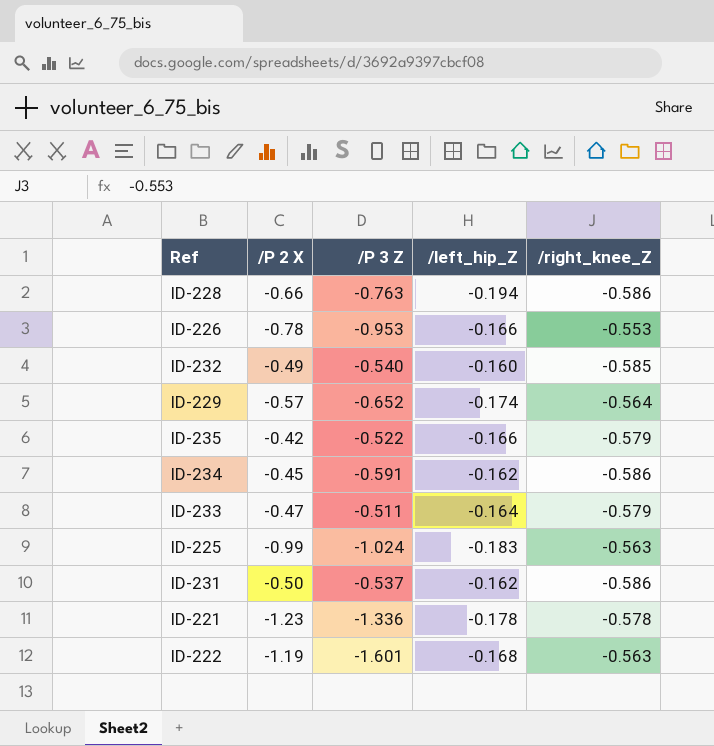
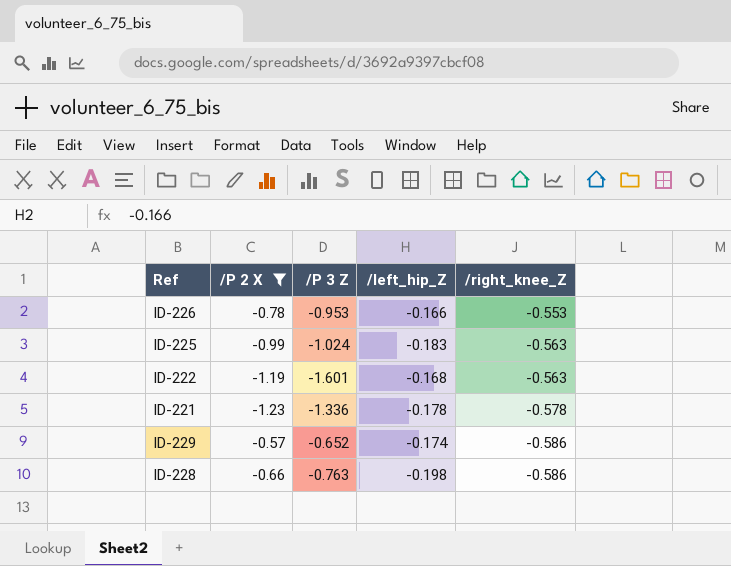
filter: none -> /P 2 X <= -0.57
row order: none -> /right_knee_Z descending
ID-229 | /right_knee_Z: -0.564 -> -0.586
ID-228 | /left_hip_Z: -0.194 -> -0.198

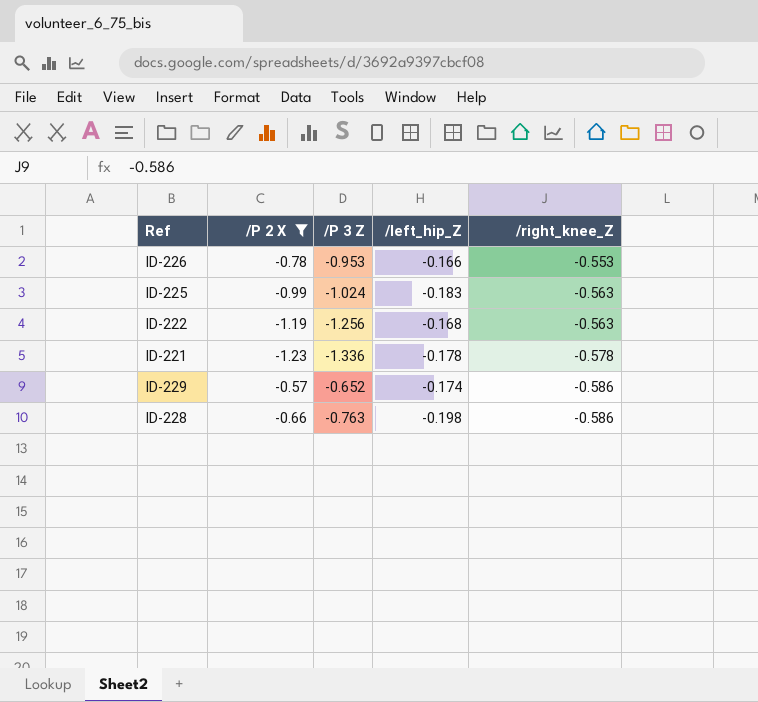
ID-222 | /P 3 Z: -1.601 -> -1.256

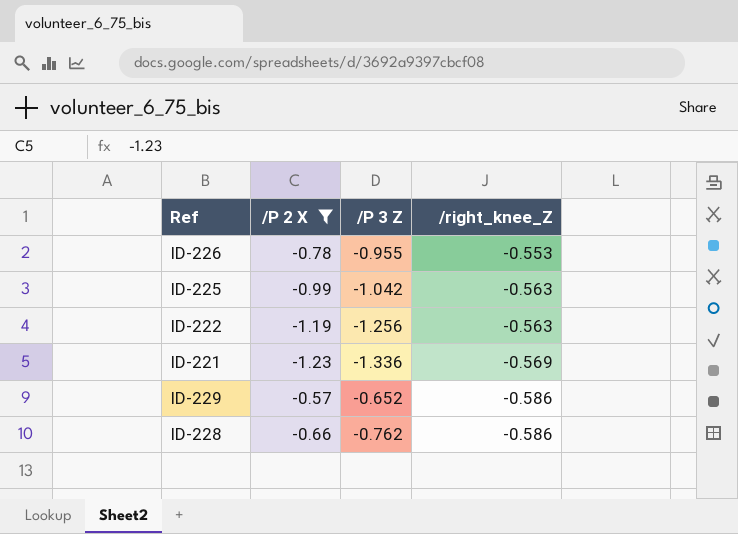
column /left_hip_Z | position: 4 -> none
ID-226 | /P 3 Z: -0.953 -> -0.955
ID-225 | /P 3 Z: -1.024 -> -1.042
ID-221 | /right_knee_Z: -0.578 -> -0.569
ID-228 | /P 3 Z: -0.763 -> -0.762

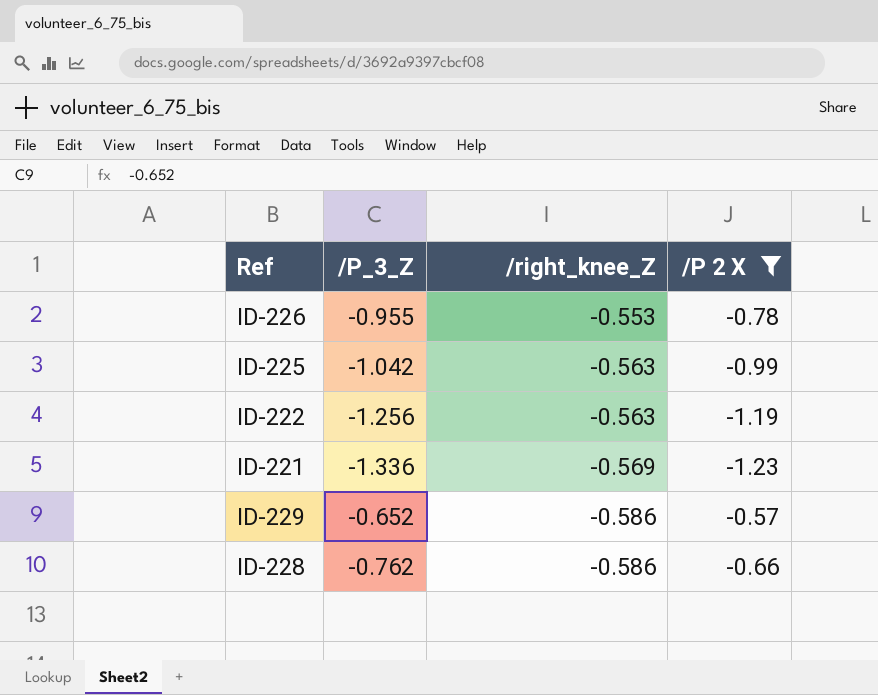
column name: /P 3 Z -> /P_3_Z
column /P 2 X | position: 2 -> 4

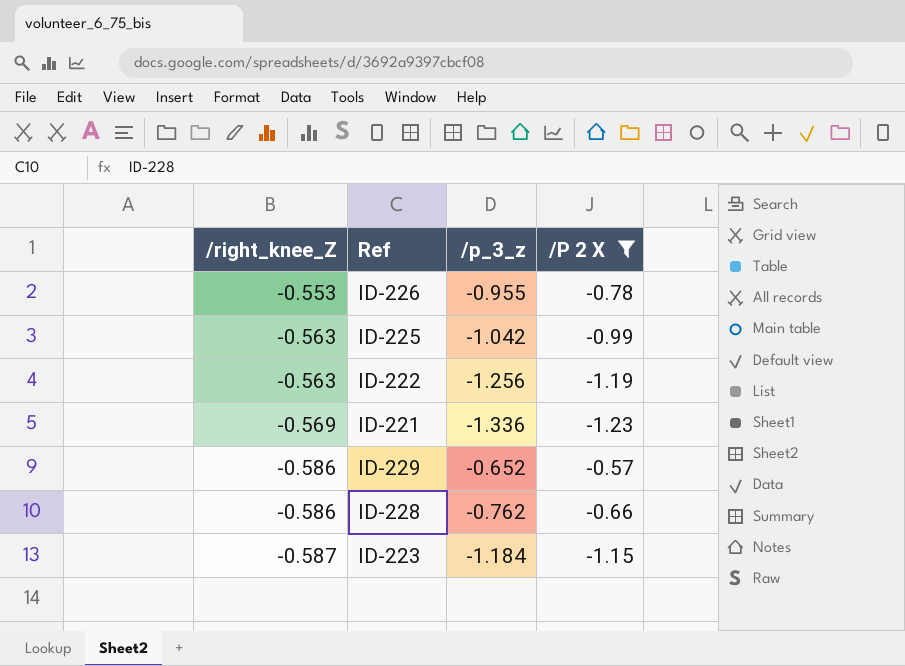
column /right_knee_Z | position: 3 -> 1
column name: /P_3_Z -> /p_3_z
row ID-223: none -> -0.587 | -1.184 | -1.15

